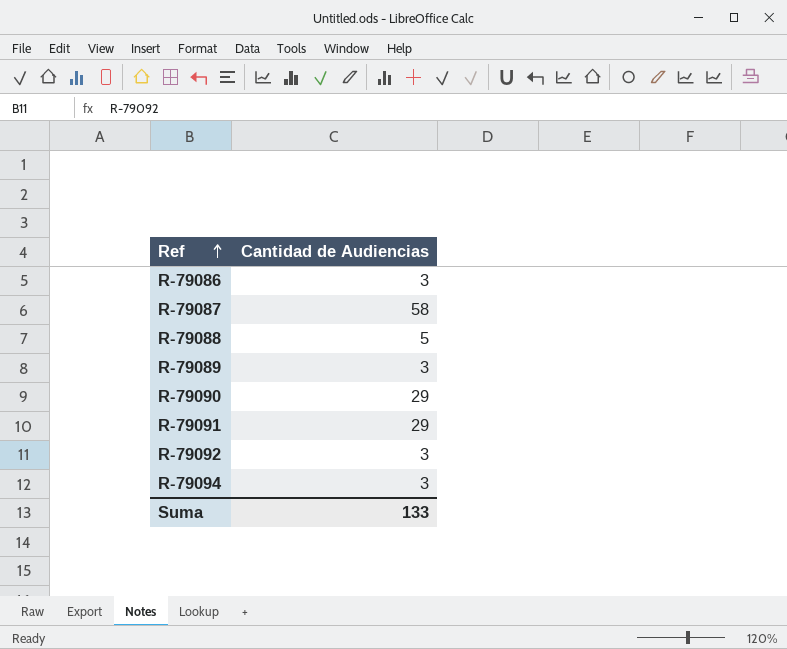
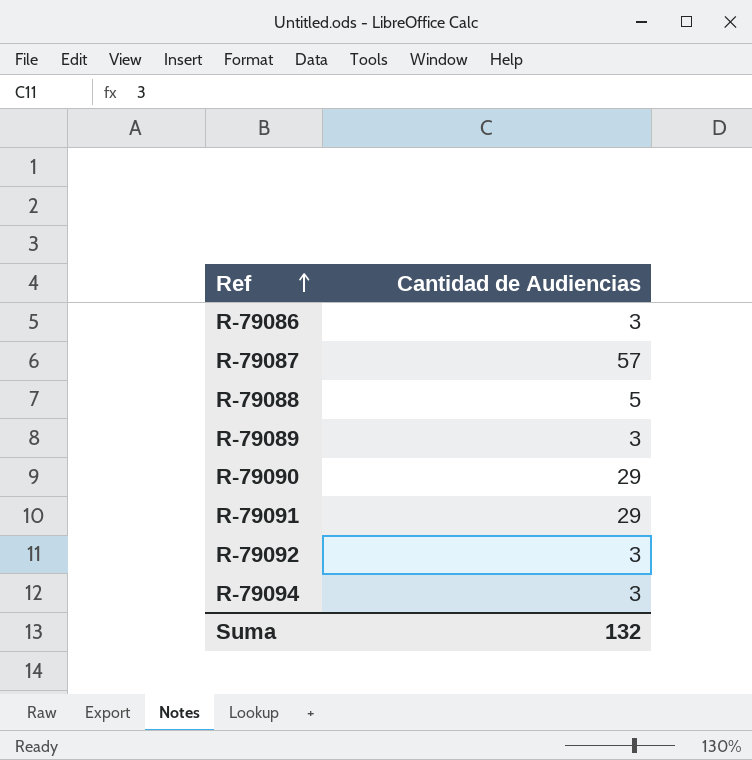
R-79087 | Cantidad de Audiencias: 58 -> 57
Suma | Cantidad de Audiencias: 133 -> 132

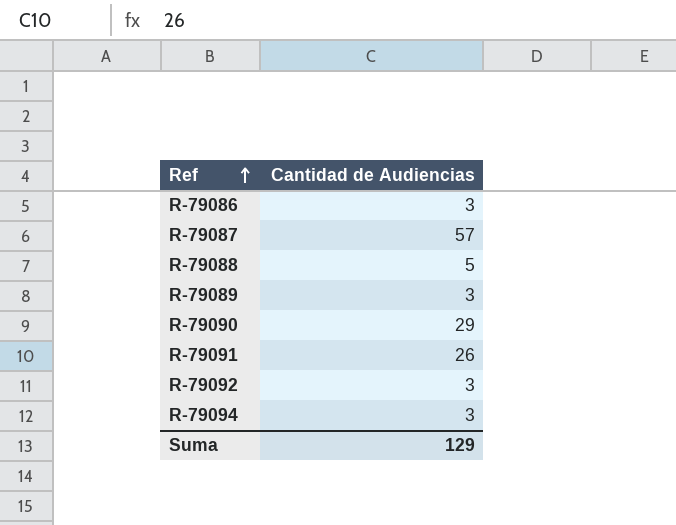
R-79091 | Cantidad de Audiencias: 29 -> 26
Suma | Cantidad de Audiencias: 132 -> 129

